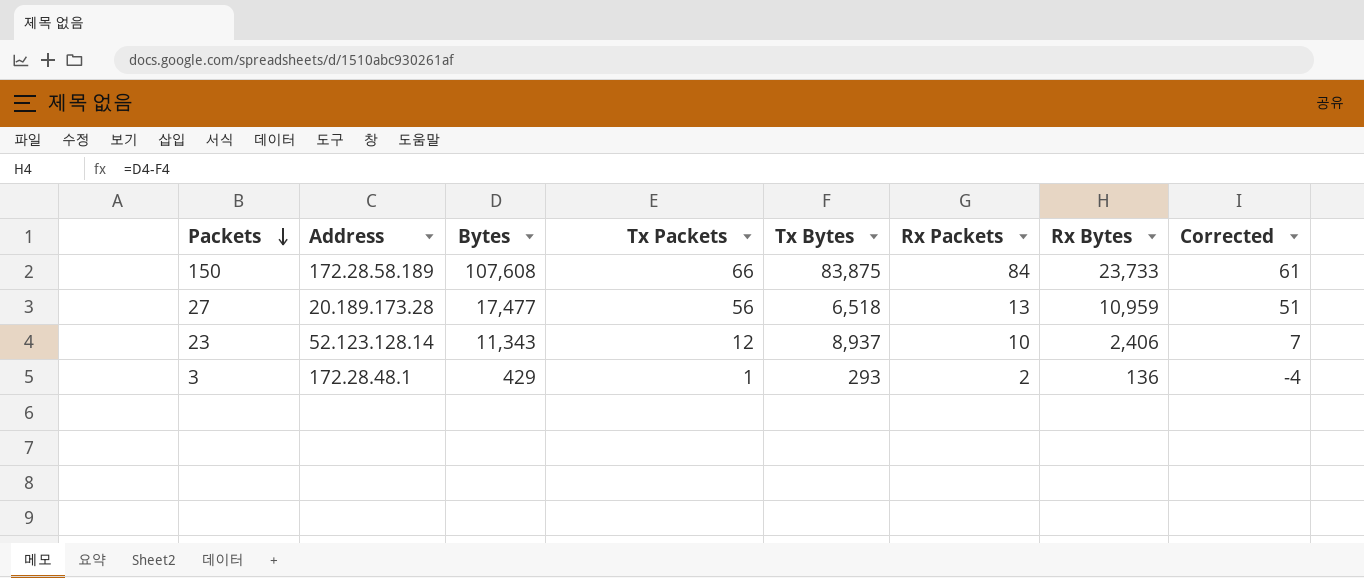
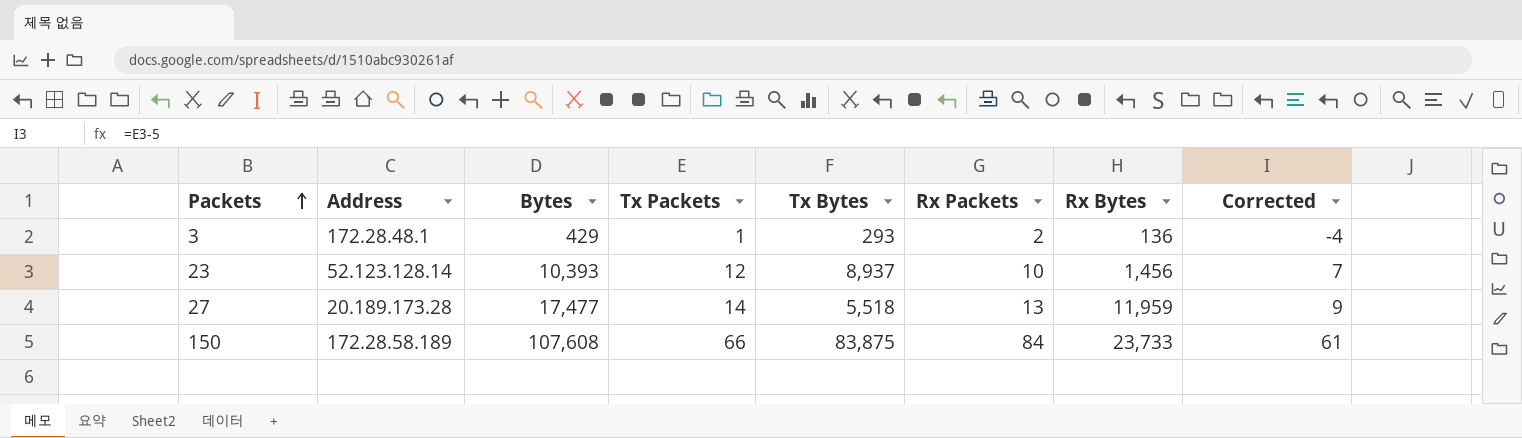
row order: Packets descending -> Packets ascending
23 | Bytes: 11,343 -> 10,393
23 | Rx Bytes: 2,406 -> 1,456
27 | Tx Packets: 56 -> 14
27 | Tx Bytes: 6,518 -> 5,518
27 | Rx Bytes: 10,959 -> 11,959
27 | Corrected: 51 -> 9

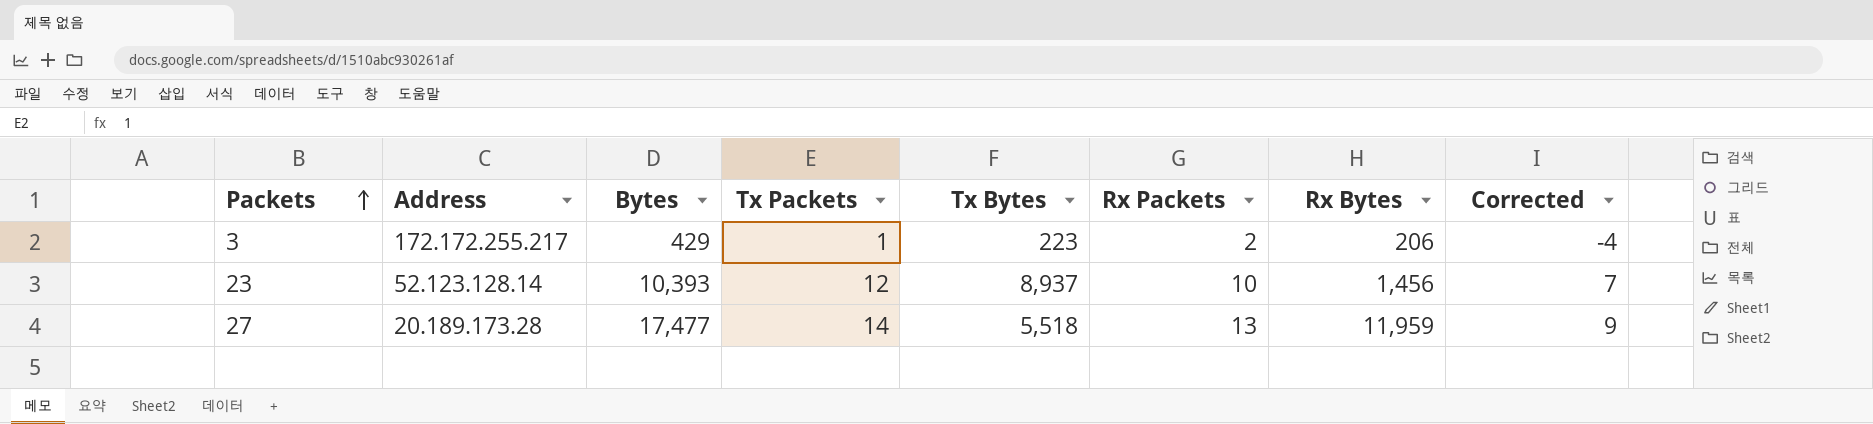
row 150: 172.28.58.189 | 107,608 | 66 | 83,875 | 84 | 23,733 | 61 -> none
3 | Address: 172.28.48.1 -> 172.172.255.217
3 | Tx Bytes: 293 -> 223
3 | Rx Bytes: 136 -> 206

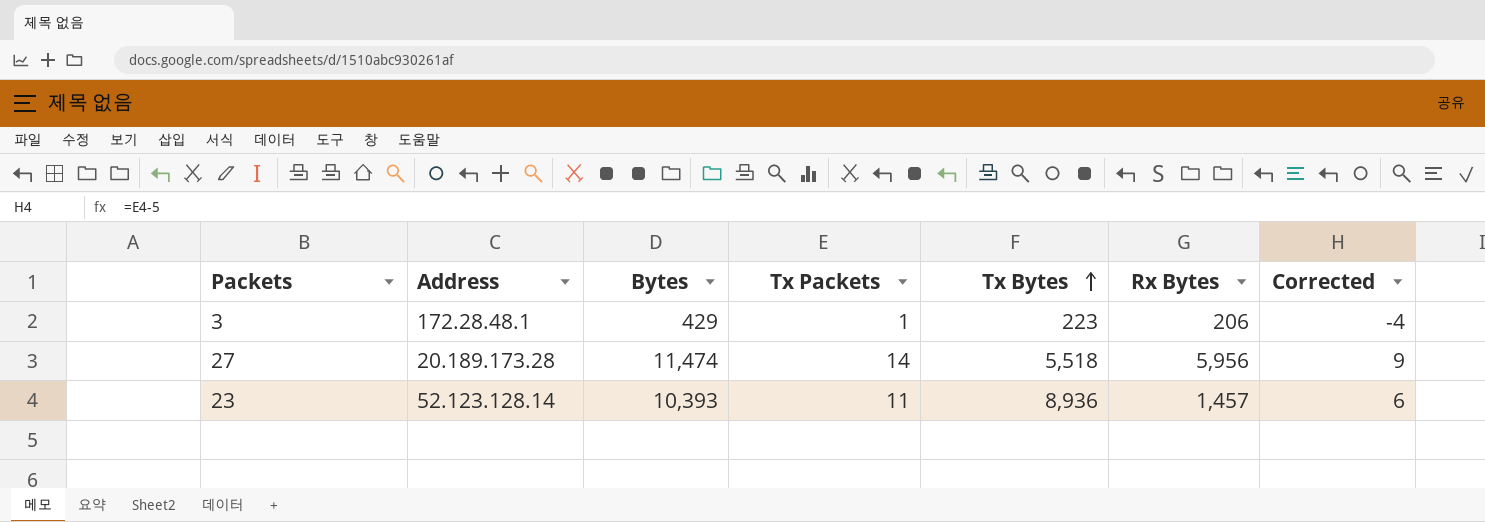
row order: Packets ascending -> Tx Bytes ascending
column Rx Packets | position: 6 -> none
3 | Address: 172.172.255.217 -> 172.28.48.1
27 | Bytes: 17,477 -> 11,474
27 | Rx Bytes: 11,959 -> 5,956
23 | Tx Packets: 12 -> 11
23 | Tx Bytes: 8,937 -> 8,936
23 | Rx Bytes: 1,456 -> 1,457
23 | Corrected: 7 -> 6

